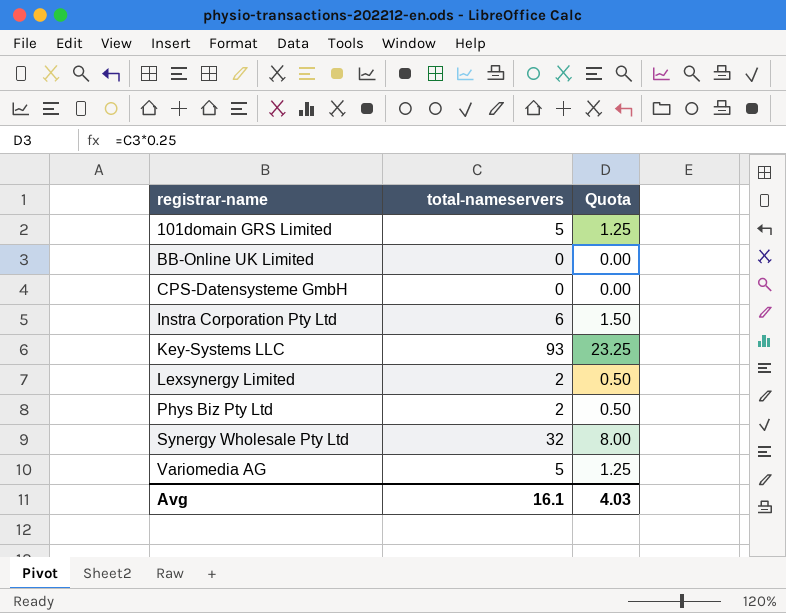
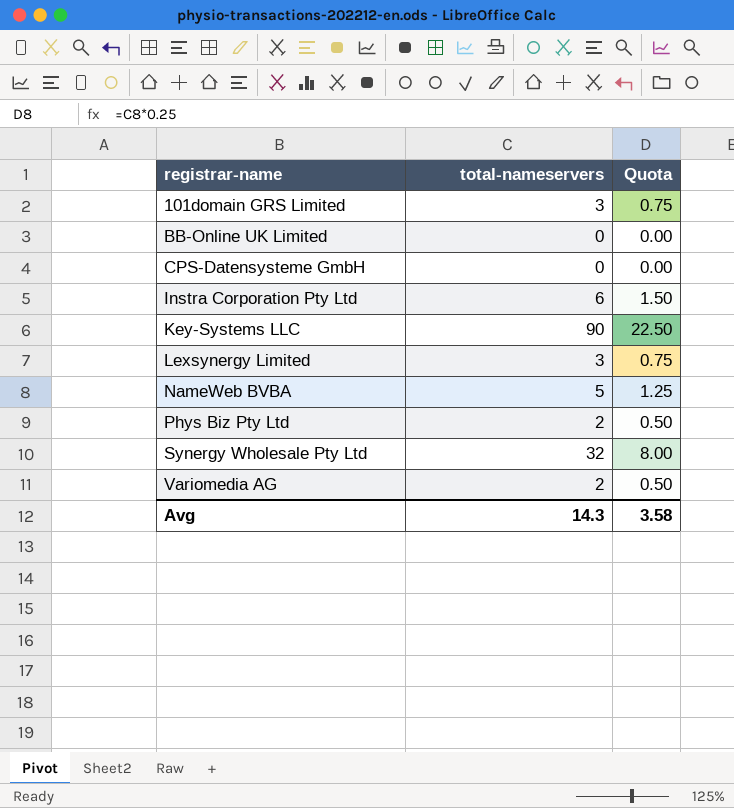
101domain GRS Limited | total-nameservers: 5 -> 3
101domain GRS Limited | Quota: 1.25 -> 0.75
Key-Systems LLC | total-nameservers: 93 -> 90
Key-Systems LLC | Quota: 23.25 -> 22.50
Lexsynergy Limited | total-nameservers: 2 -> 3
Lexsynergy Limited | Quota: 0.50 -> 0.75
row NameWeb BVBA: none -> 5 | 1.25
Variomedia AG | total-nameservers: 5 -> 2
Variomedia AG | Quota: 1.25 -> 0.50
Avg | total-nameservers: 16.1 -> 14.3
Avg | Quota: 4.03 -> 3.58

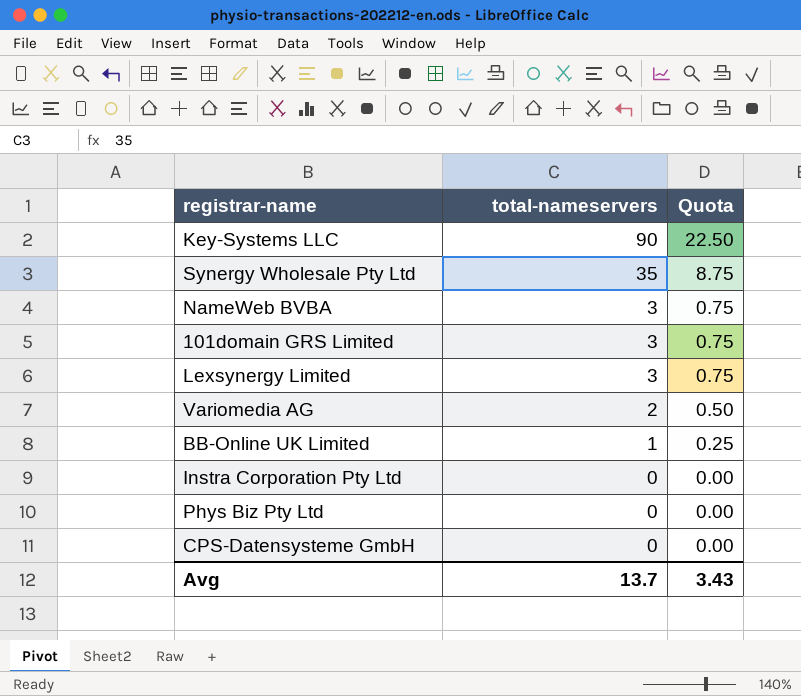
row order: registrar-name ascending -> total-nameservers descending
Synergy Wholesale Pty Ltd | total-nameservers: 32 -> 35
Synergy Wholesale Pty Ltd | Quota: 8.00 -> 8.75
NameWeb BVBA | total-nameservers: 5 -> 3
NameWeb BVBA | Quota: 1.25 -> 0.75
BB-Online UK Limited | total-nameservers: 0 -> 1
BB-Online UK Limited | Quota: 0.00 -> 0.25
Instra Corporation Pty Ltd | total-nameservers: 6 -> 0
Instra Corporation Pty Ltd | Quota: 1.50 -> 0.00
Phys Biz Pty Ltd | total-nameservers: 2 -> 0
Phys Biz Pty Ltd | Quota: 0.50 -> 0.00
Avg | total-nameservers: 14.3 -> 13.7
Avg | Quota: 3.58 -> 3.43

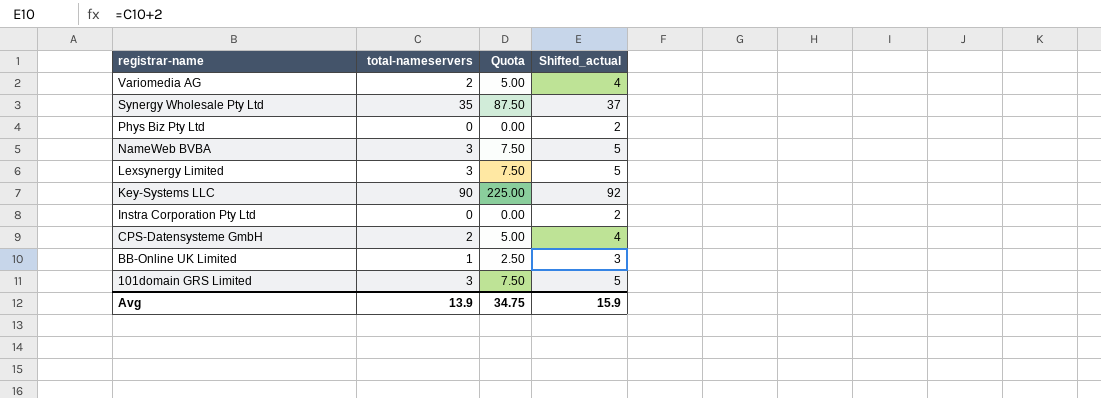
row order: total-nameservers descending -> registrar-name descending
column Quota | formula: [total-nameservers] * 0.25 -> [total-nameservers] * 2.5
column Shifted_actual | formula: none -> [total-nameservers] + 2
CPS-Datensysteme GmbH | total-nameservers: 0 -> 2
Avg | total-nameservers: 13.7 -> 13.9
Avg | Quota: 3.43 -> 34.75

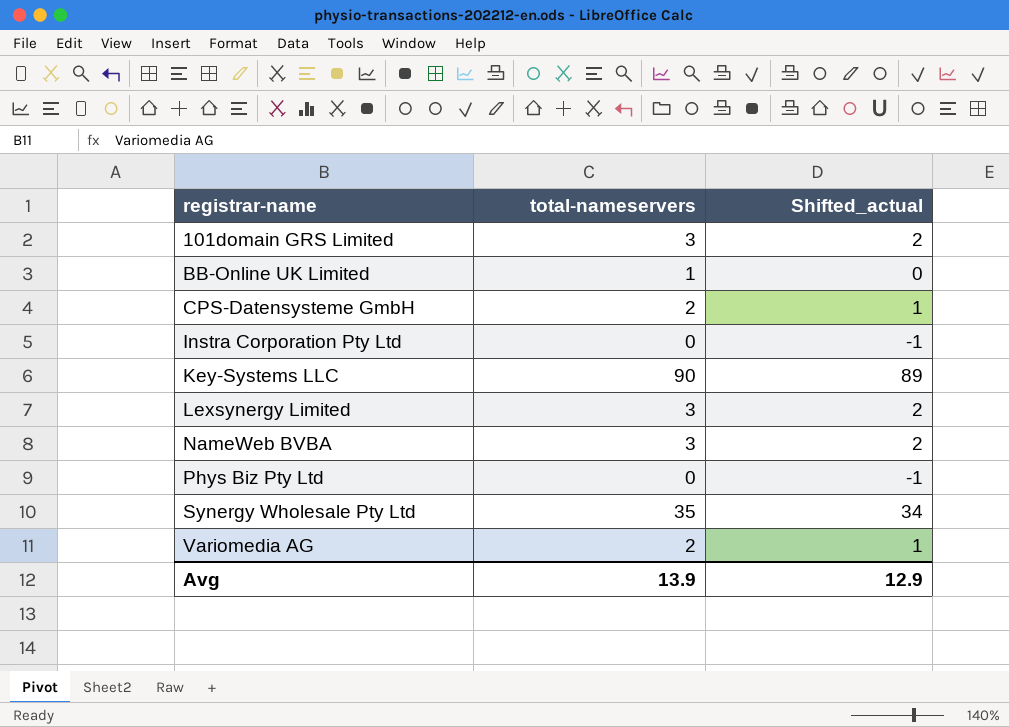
row order: registrar-name descending -> registrar-name ascending
column Quota | formula: [total-nameservers] * 2.5 -> none
column Shifted_actual | formula: [total-nameservers] + 2 -> [total-nameservers] - 1
Avg | Shifted_actual: 15.9 -> 12.9

